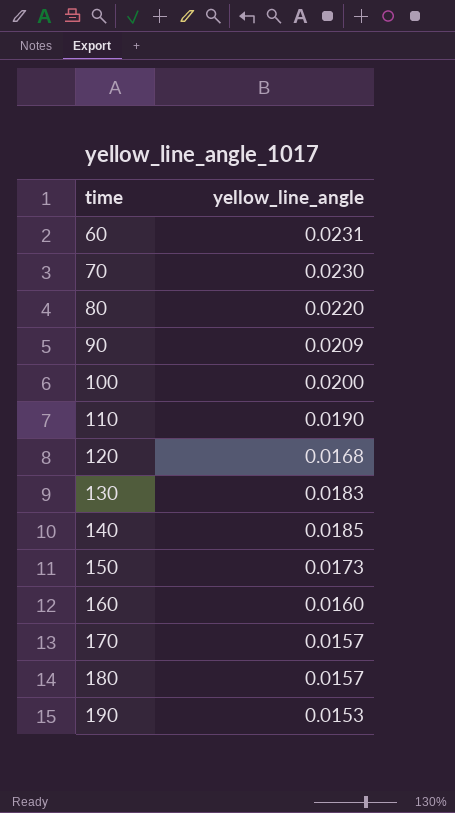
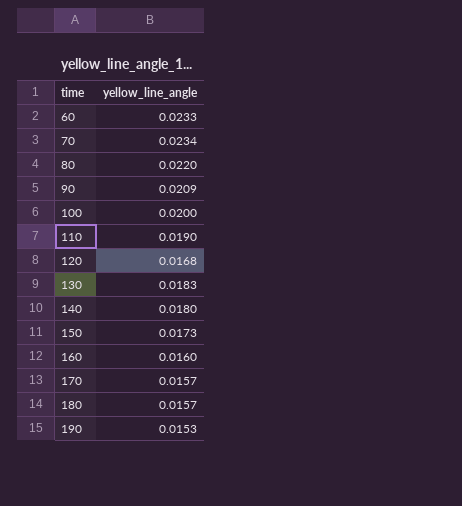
60 | yellow_line_angle: 0.0231 -> 0.0233
70 | yellow_line_angle: 0.0230 -> 0.0234
140 | yellow_line_angle: 0.0185 -> 0.0180

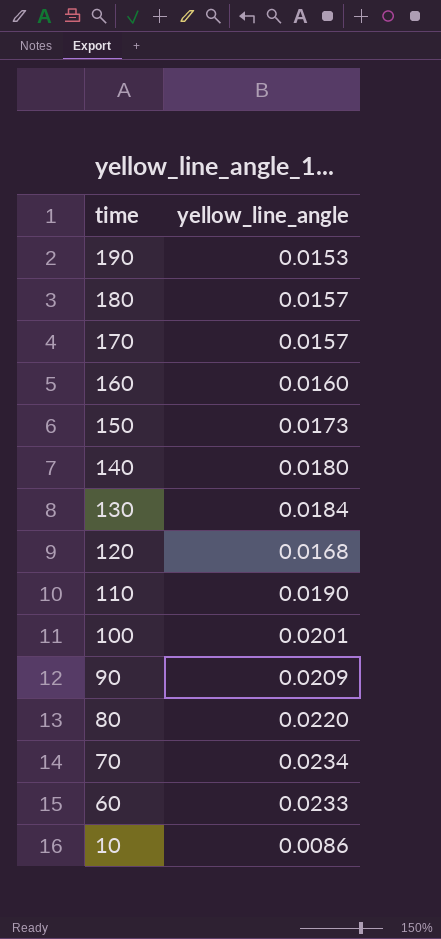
row order: time ascending -> time descending
130 | yellow_line_angle: 0.0183 -> 0.0184
100 | yellow_line_angle: 0.0200 -> 0.0201
row 10: none -> 0.0086

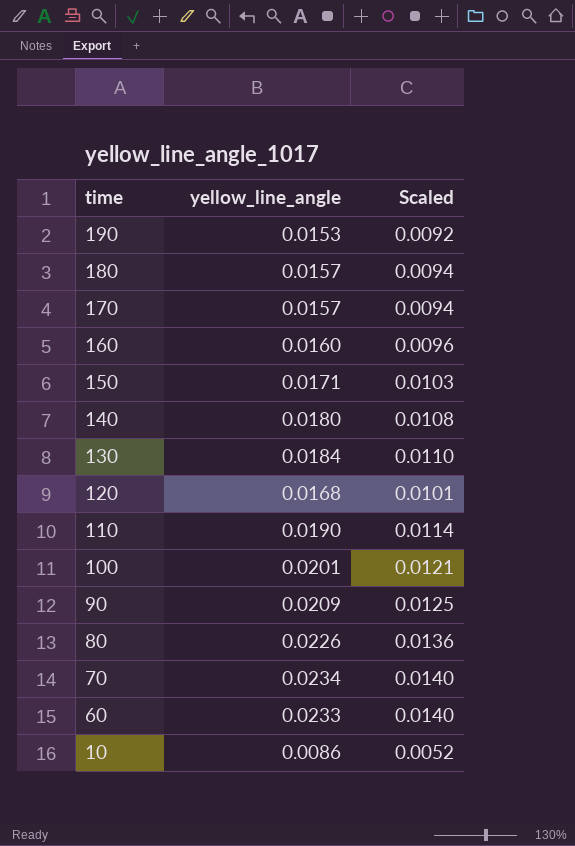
column Scaled | formula: none -> [yellow_line_angle] * 0.6
150 | yellow_line_angle: 0.0173 -> 0.0171
80 | yellow_line_angle: 0.0220 -> 0.0226

